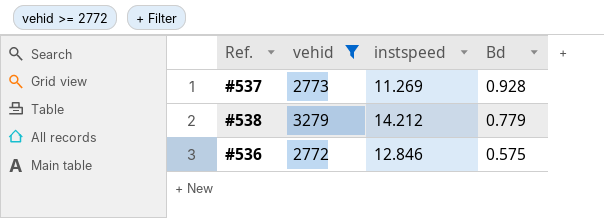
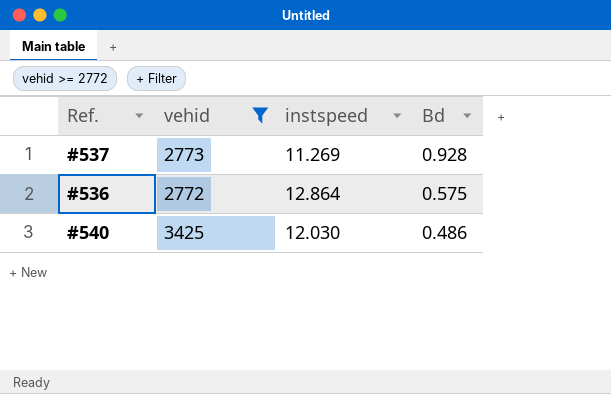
row #538: 3279 | 14.212 | 0.779 -> none
#536 | instspeed: 12.846 -> 12.864
row #540: none -> 3425 | 12.030 | 0.486

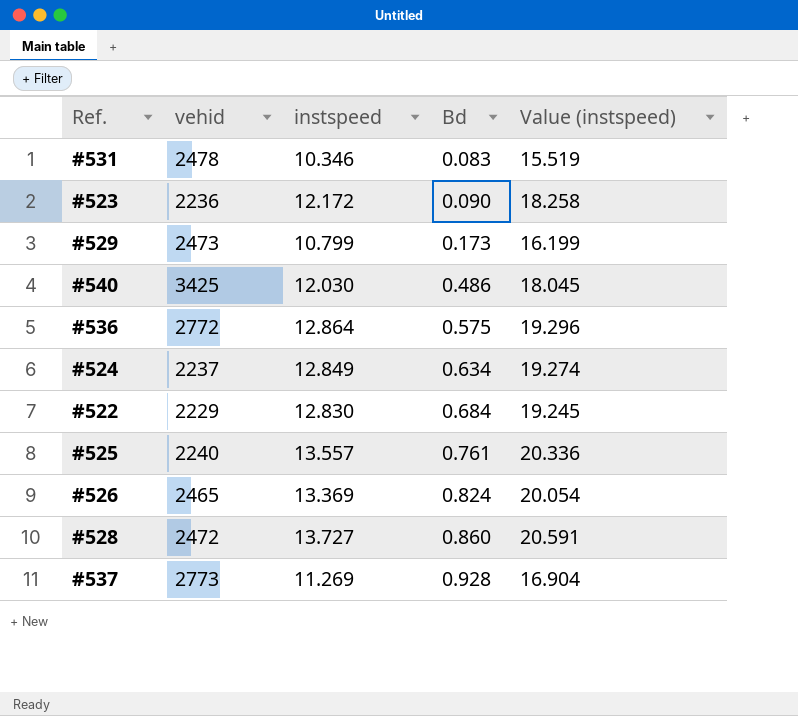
filter: vehid >= 2772 -> none
row order: Bd descending -> Bd ascending
column Value (instspeed) | formula: none -> [instspeed] * 1.5

